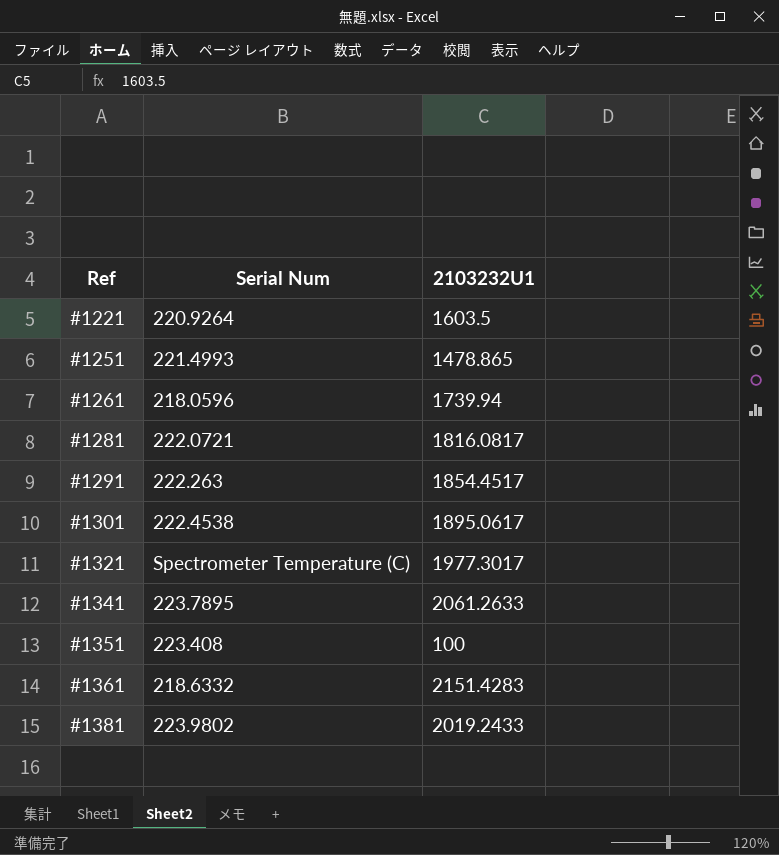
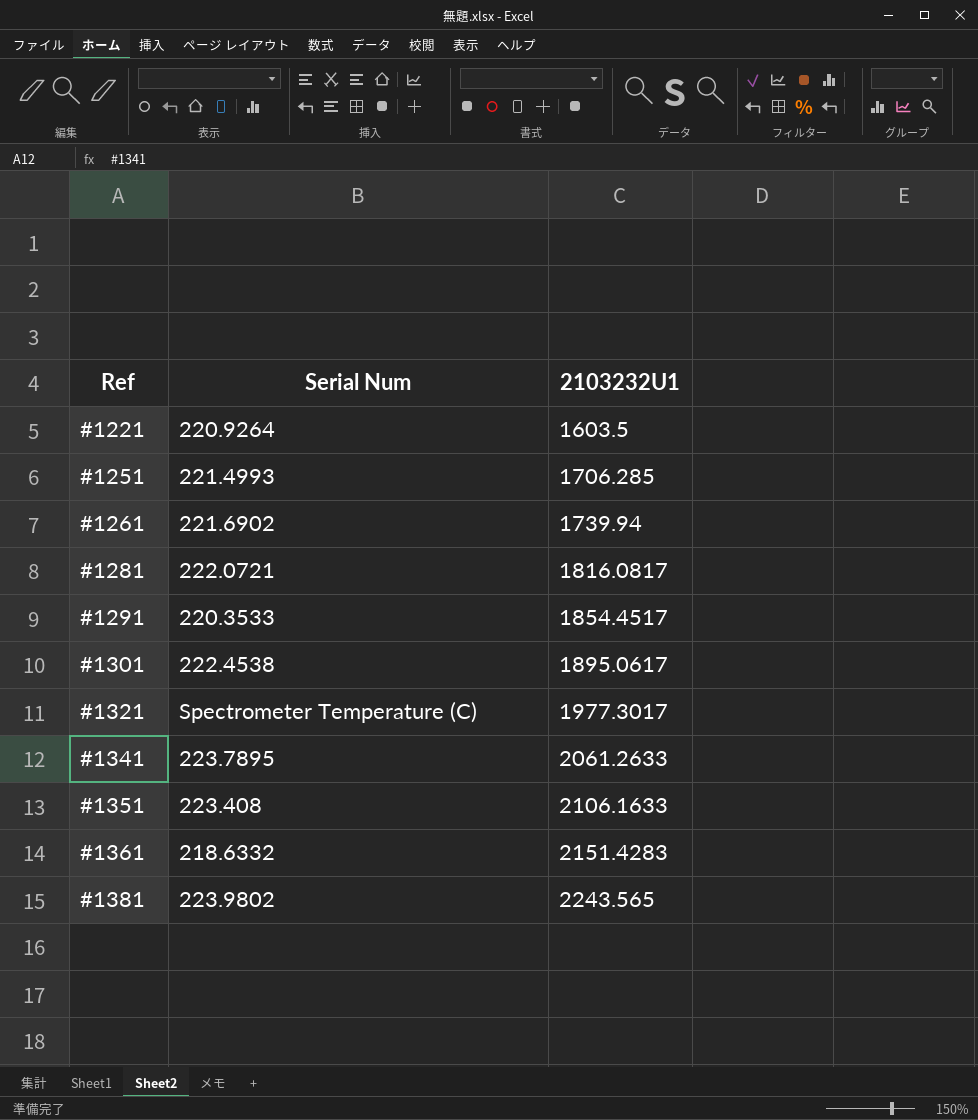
#1251 | 2103232U1: 1478.865 -> 1706.285
#1261 | Serial Num: 218.0596 -> 221.6902
#1291 | Serial Num: 222.263 -> 220.3533
#1351 | 2103232U1: 100 -> 2106.1633
#1381 | 2103232U1: 2019.2433 -> 2243.565

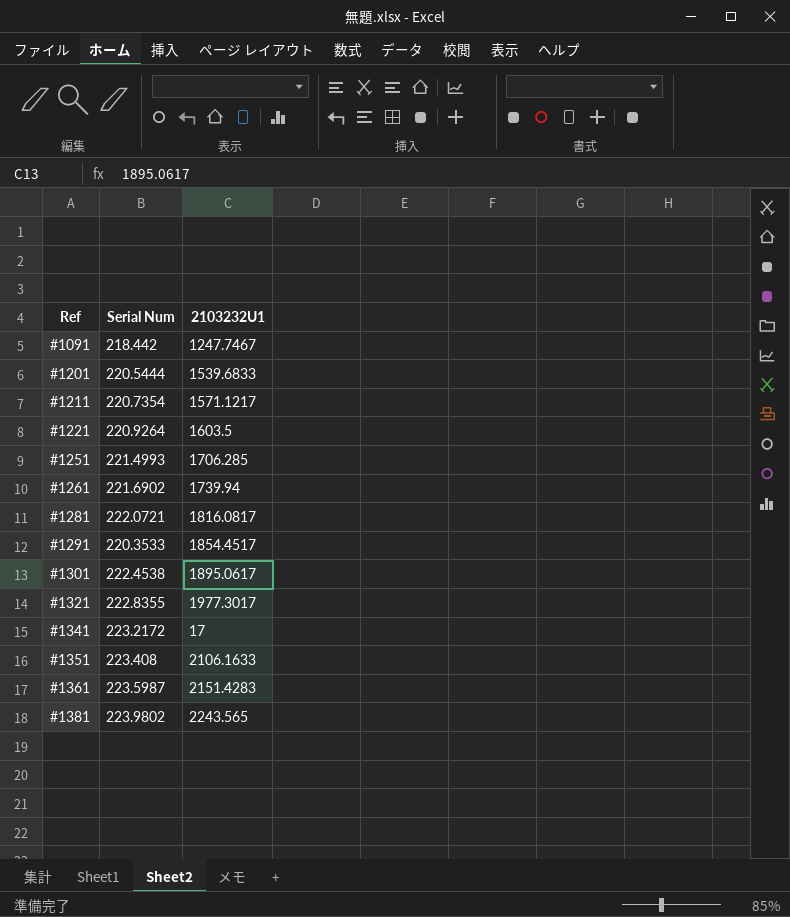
row #1091: none -> 218.442 | 1247.7467
row #1201: none -> 220.5444 | 1539.6833
row #1211: none -> 220.7354 | 1571.1217
#1321 | Serial Num: Spectrometer Temperature (C) -> 222.8355
#1341 | Serial Num: 223.7895 -> 223.2172
#1341 | 2103232U1: 2061.2633 -> 17
#1361 | Serial Num: 218.6332 -> 223.5987

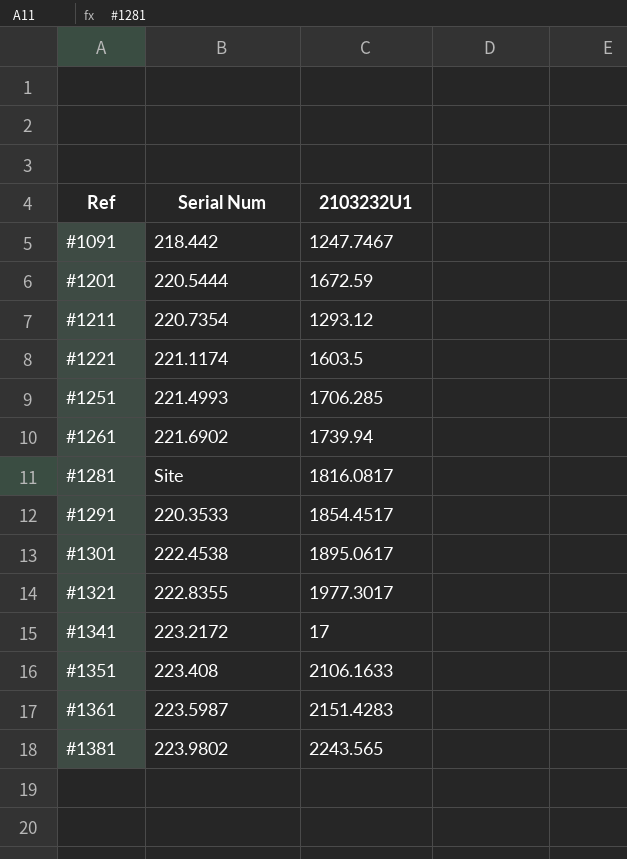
#1201 | 2103232U1: 1539.6833 -> 1672.59
#1211 | 2103232U1: 1571.1217 -> 1293.12
#1221 | Serial Num: 220.9264 -> 221.1174
#1281 | Serial Num: 222.0721 -> Site

